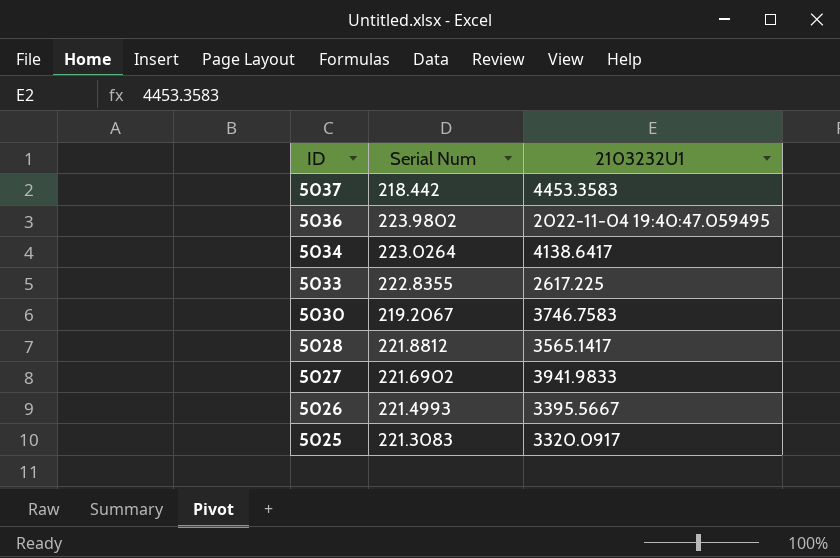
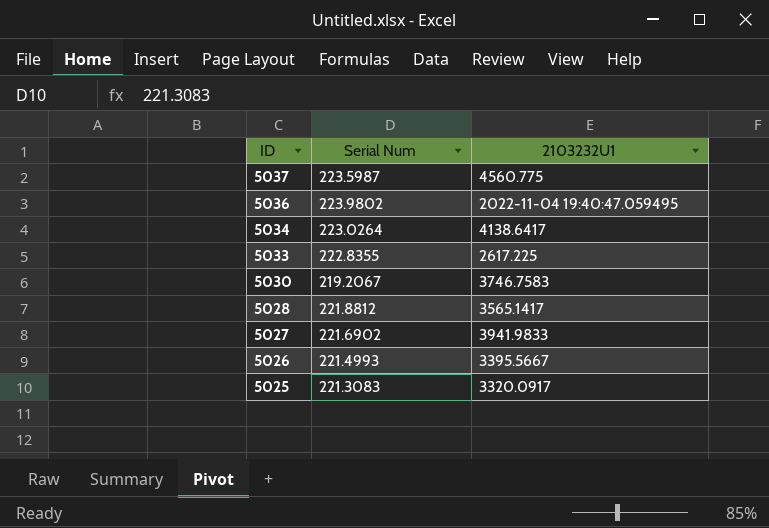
5037 | Serial Num: 218.442 -> 223.5987
5037 | 2103232U1: 4453.3583 -> 4560.775

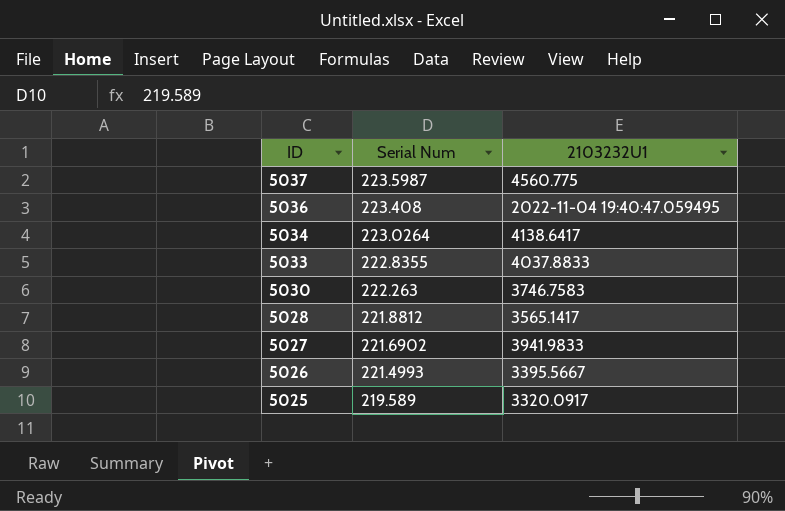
5036 | Serial Num: 223.9802 -> 223.408
5033 | 2103232U1: 2617.225 -> 4037.8833
5030 | Serial Num: 219.2067 -> 222.263
5025 | Serial Num: 221.3083 -> 219.589

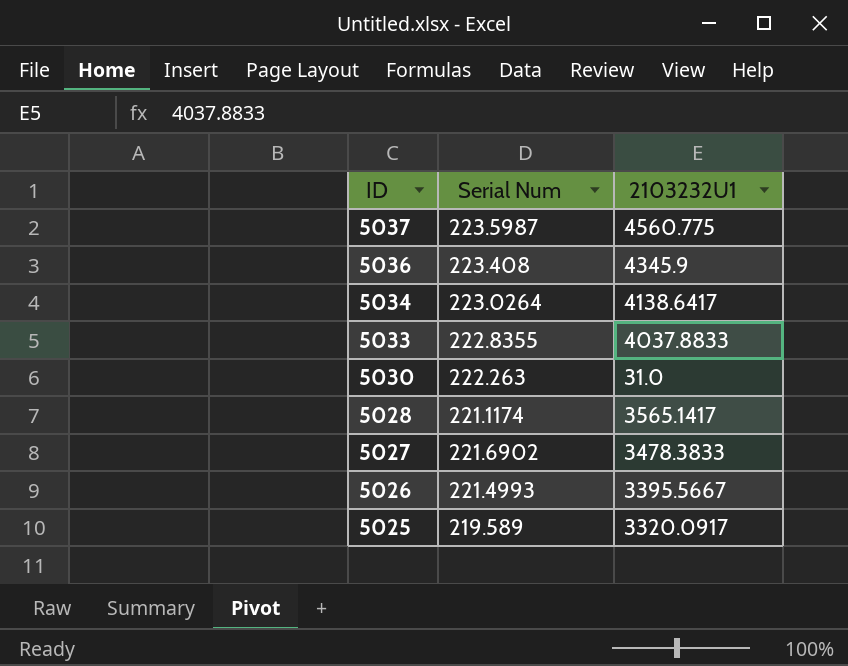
5036 | 2103232U1: 2022-11-04 19:40:47.059495 -> 4345.9
5030 | 2103232U1: 3746.7583 -> 31.0
5028 | Serial Num: 221.8812 -> 221.1174
5027 | 2103232U1: 3941.9833 -> 3478.3833

